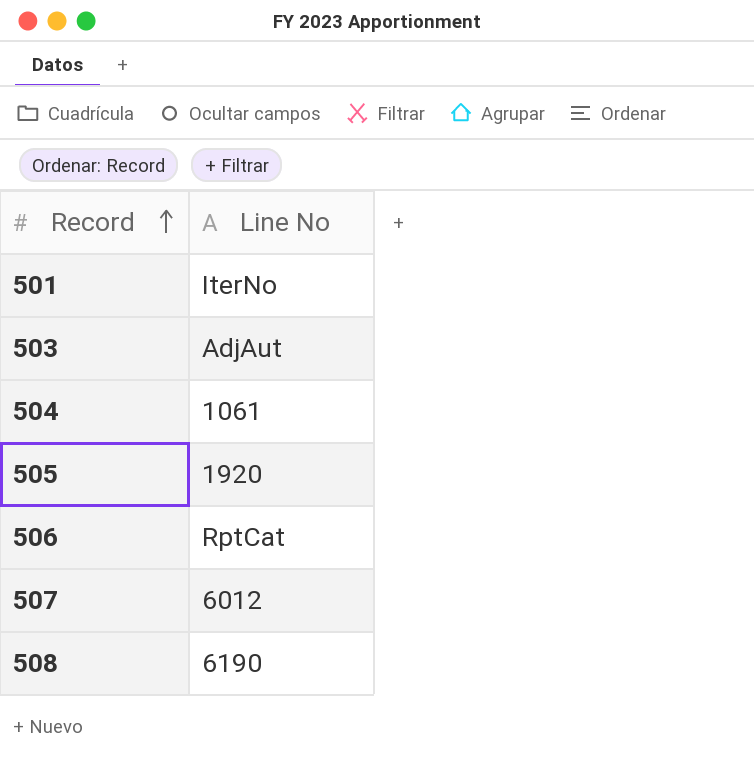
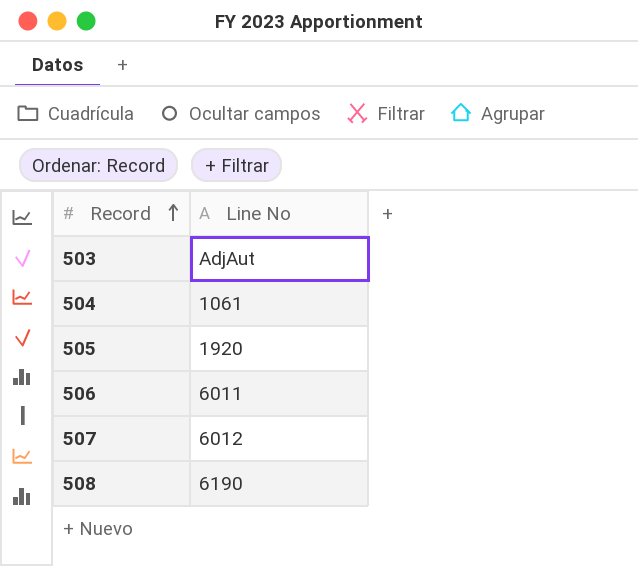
row 501: IterNo -> none
506 | Line No: RptCat -> 6011

